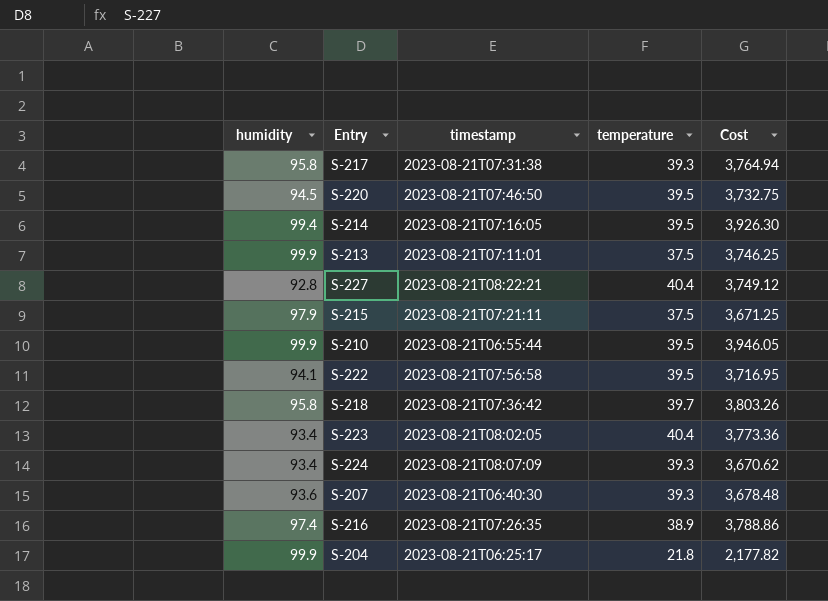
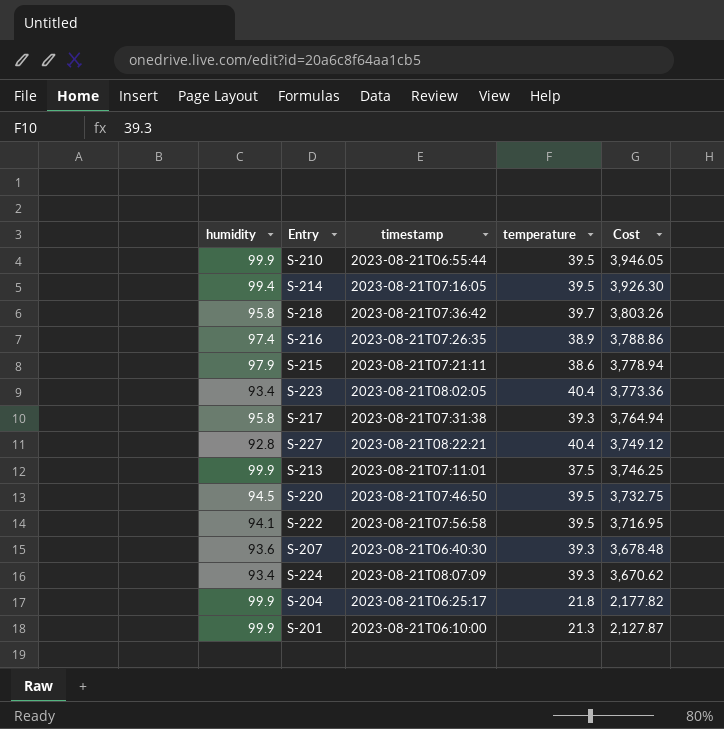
row order: none -> Cost descending
S-215 | temperature: 37.5 -> 38.6
S-215 | Cost: 3,671.25 -> 3,778.94
row S-201: none -> 99.9 | 2023-08-21T06:10:00 | 21.3 | 2,127.87

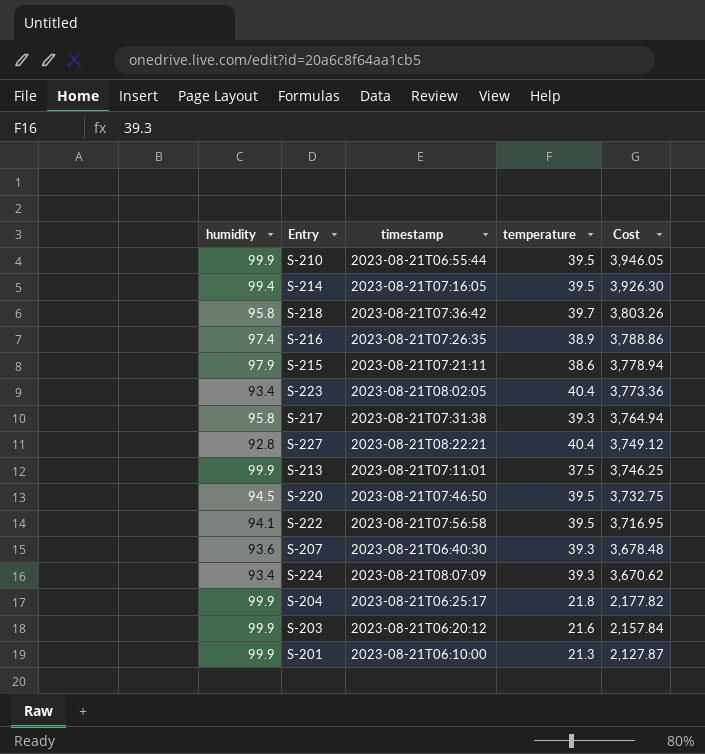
row S-203: none -> 99.9 | 2023-08-21T06:20:12 | 21.6 | 2,157.84

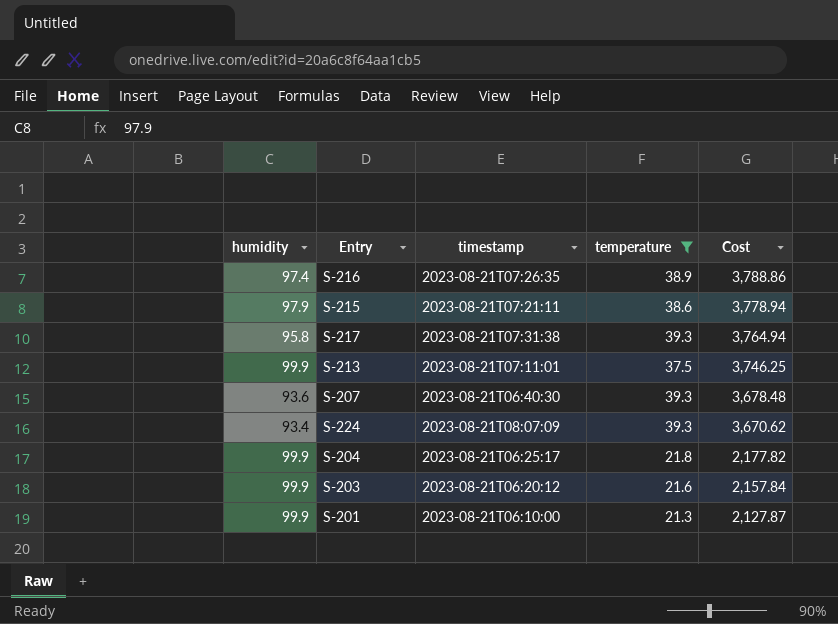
filter: none -> temperature <= 39.3

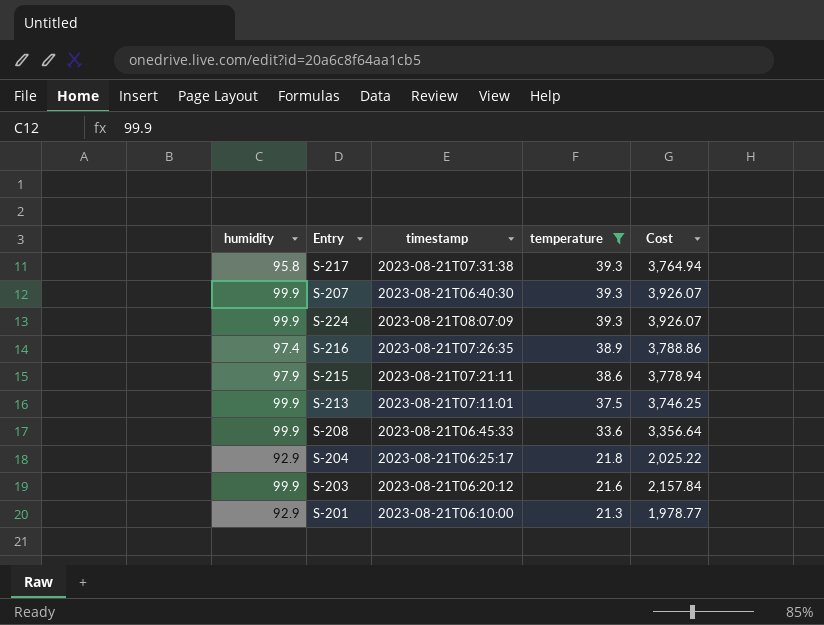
row order: Cost descending -> temperature descending
S-207 | humidity: 93.6 -> 99.9
S-207 | Cost: 3,678.48 -> 3,926.07
S-224 | humidity: 93.4 -> 99.9
S-224 | Cost: 3,670.62 -> 3,926.07
row S-208: none -> 99.9 | 2023-08-21T06:45:33 | 33.6 | 3,356.64
S-204 | humidity: 99.9 -> 92.9
S-204 | Cost: 2,177.82 -> 2,025.22
S-201 | humidity: 99.9 -> 92.9
S-201 | Cost: 2,127.87 -> 1,978.77

